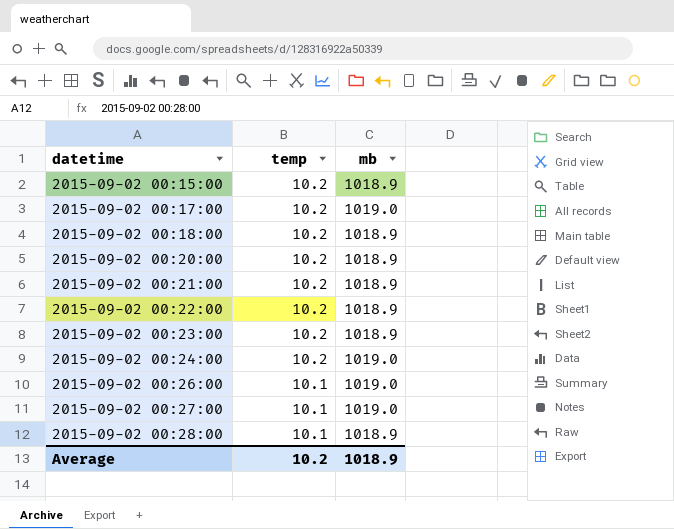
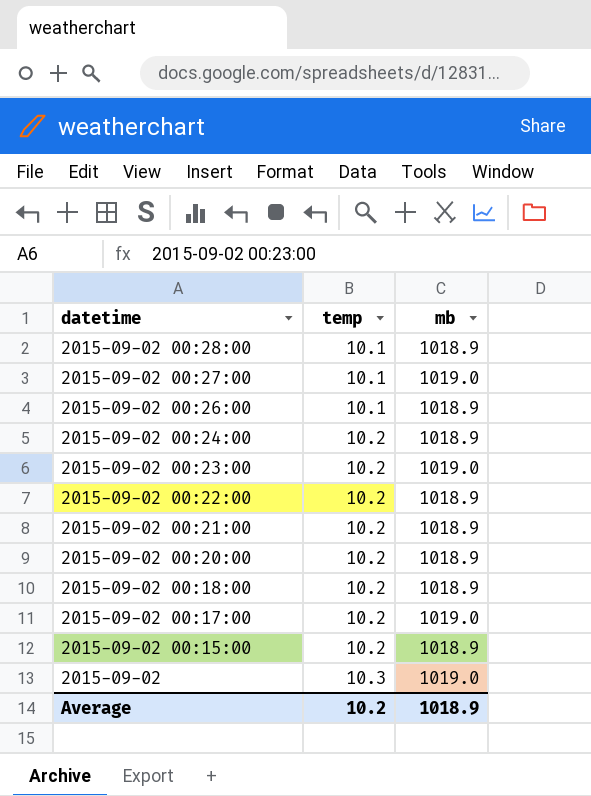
row order: datetime ascending -> datetime descending
2015-09-02 00:26:00 | mb: 1019.0 -> 1018.9
2015-09-02 00:24:00 | mb: 1019.0 -> 1018.9
2015-09-02 00:23:00 | mb: 1018.9 -> 1019.0
row 2015-09-02: none -> 10.3 | 1019.0

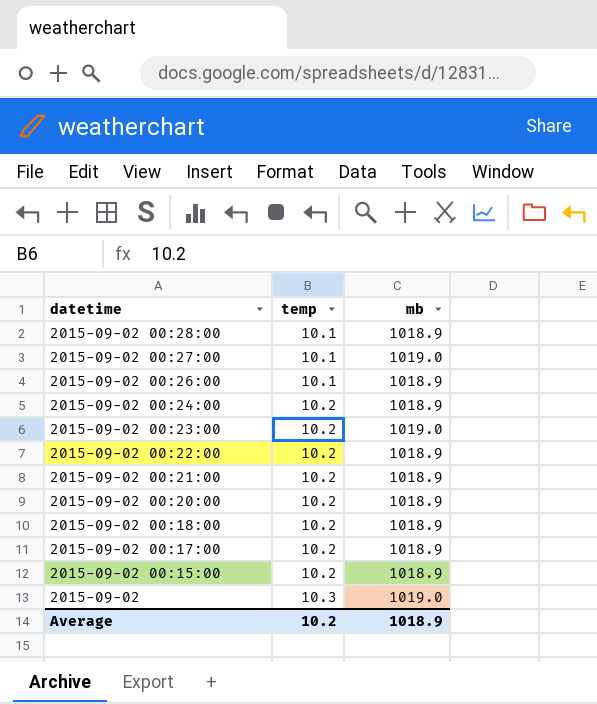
2015-09-02 00:17:00 | mb: 1019.0 -> 1018.9

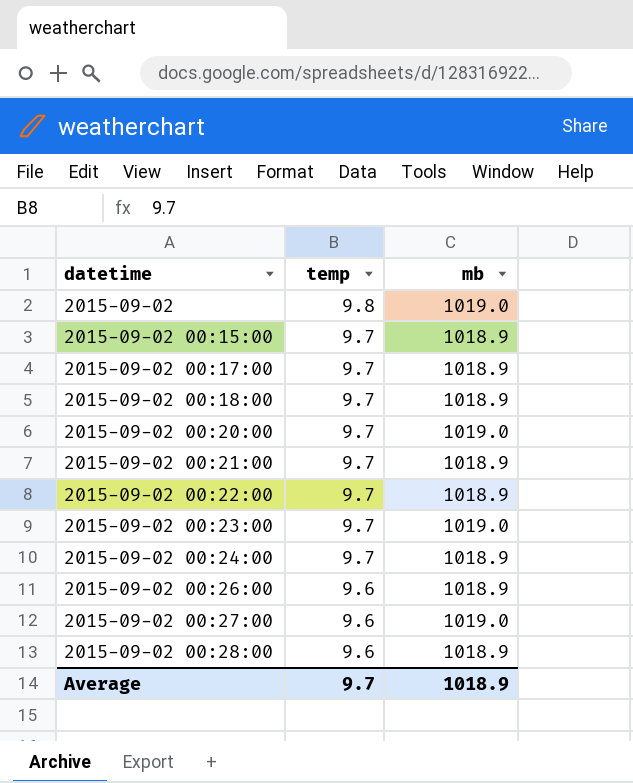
row order: datetime descending -> datetime ascending
2015-09-02 | temp: 10.3 -> 9.8
2015-09-02 00:15:00 | temp: 10.2 -> 9.7
2015-09-02 00:17:00 | temp: 10.2 -> 9.7
2015-09-02 00:18:00 | temp: 10.2 -> 9.7
2015-09-02 00:20:00 | temp: 10.2 -> 9.7
2015-09-02 00:20:00 | mb: 1018.9 -> 1019.0
2015-09-02 00:21:00 | temp: 10.2 -> 9.7
2015-09-02 00:22:00 | temp: 10.2 -> 9.7
2015-09-02 00:23:00 | temp: 10.2 -> 9.7
2015-09-02 00:24:00 | temp: 10.2 -> 9.7
2015-09-02 00:26:00 | temp: 10.1 -> 9.6
2015-09-02 00:27:00 | temp: 10.1 -> 9.6
2015-09-02 00:28:00 | temp: 10.1 -> 9.6
Average | temp: 10.2 -> 9.7

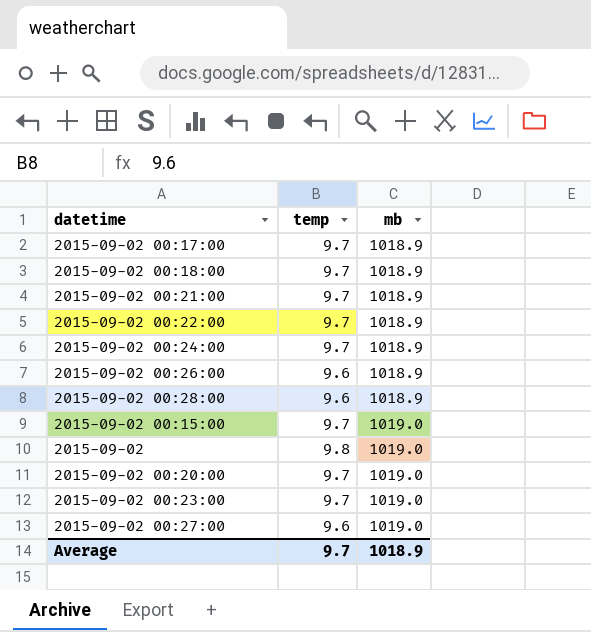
row order: datetime ascending -> mb ascending
2015-09-02 00:15:00 | mb: 1018.9 -> 1019.0

